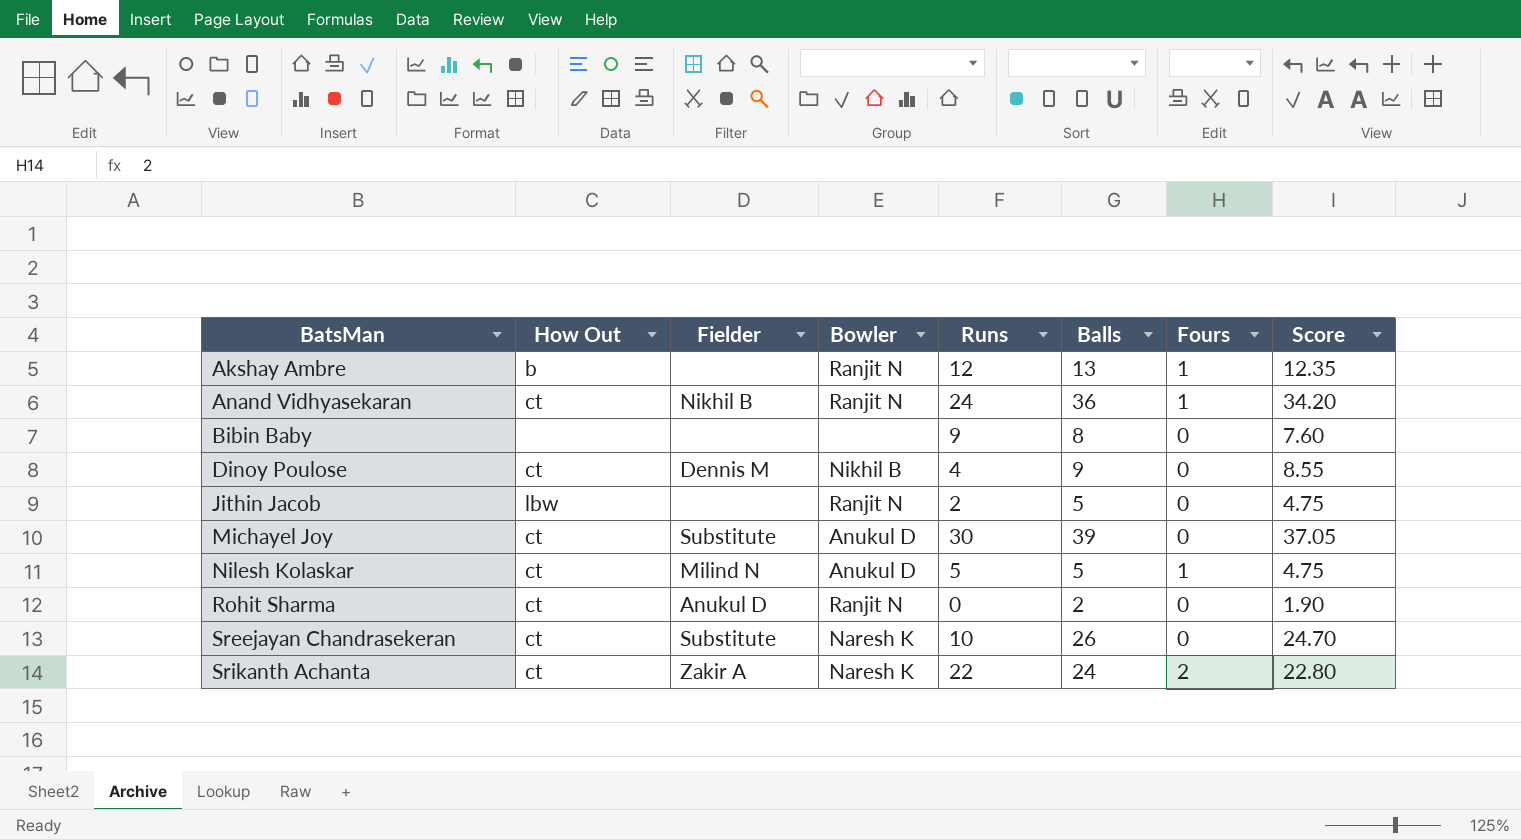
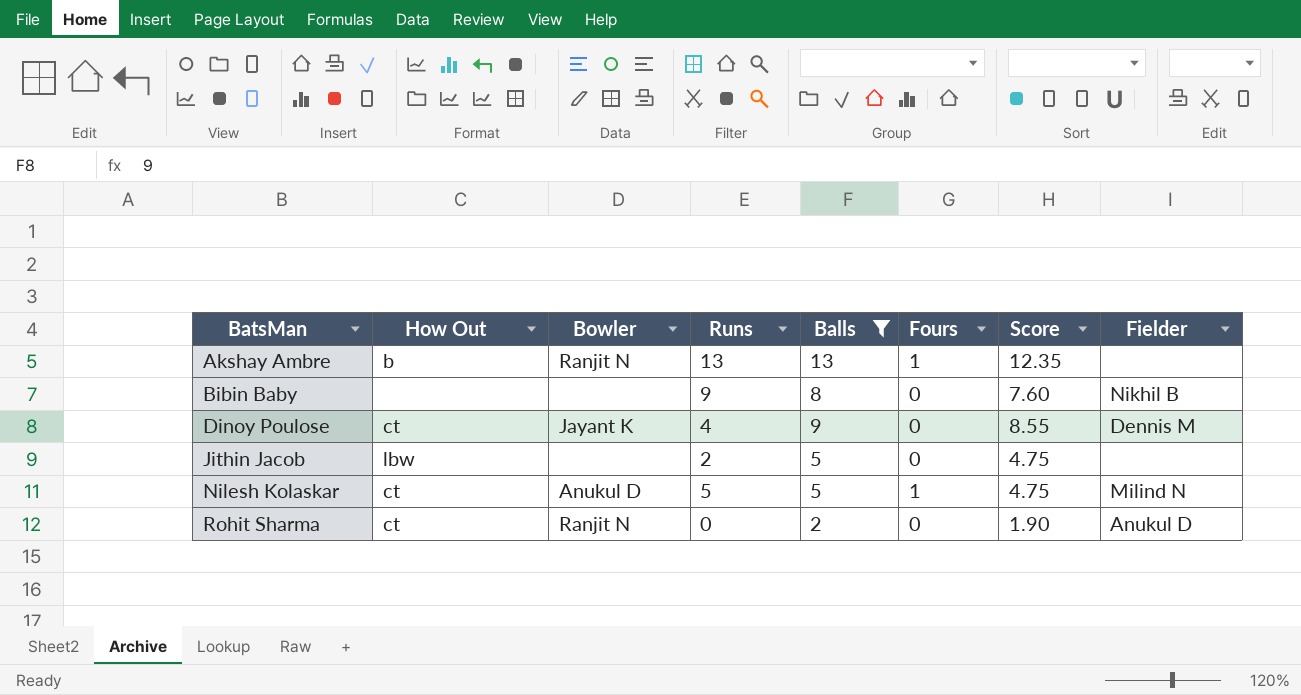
filter: none -> Balls <= 13
column Fielder | position: 3 -> 8
Akshay Ambre | Runs: 12 -> 13
Bibin Baby | Fielder: none -> Nikhil B
Dinoy Poulose | Bowler: Nikhil B -> Jayant K
Jithin Jacob | Bowler: Ranjit N -> none

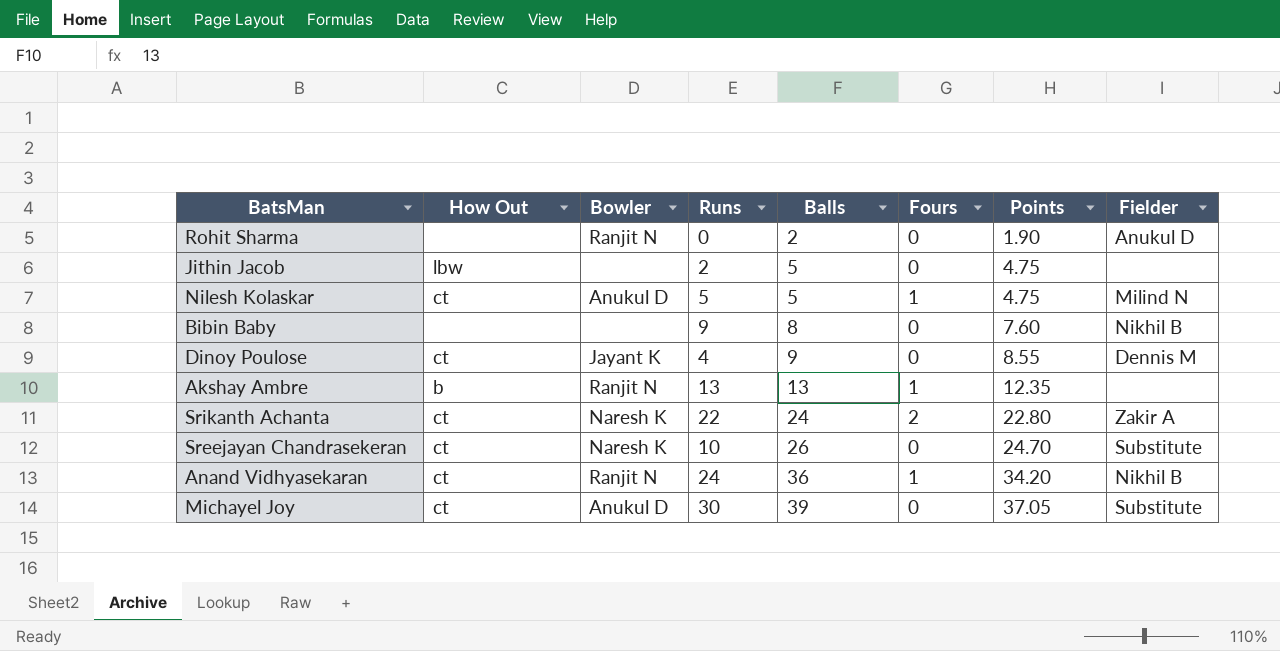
filter: Balls <= 13 -> none
row order: BatsMan ascending -> Balls ascending
column name: Score -> Points
Rohit Sharma | How Out: ct -> none

